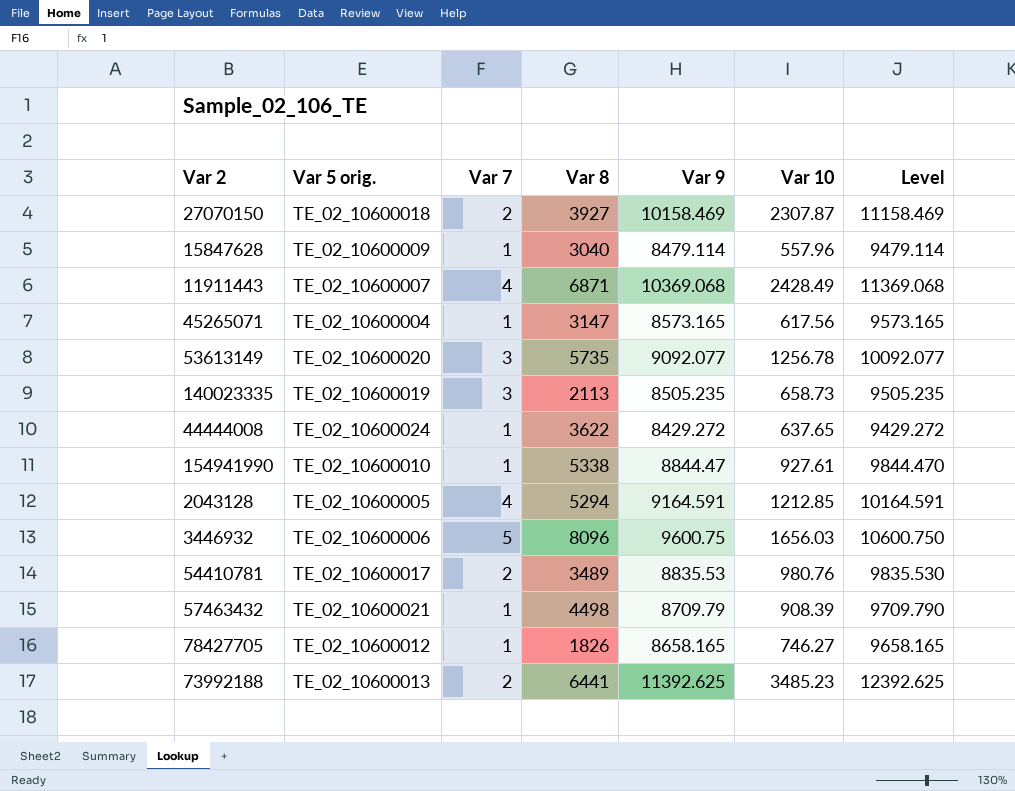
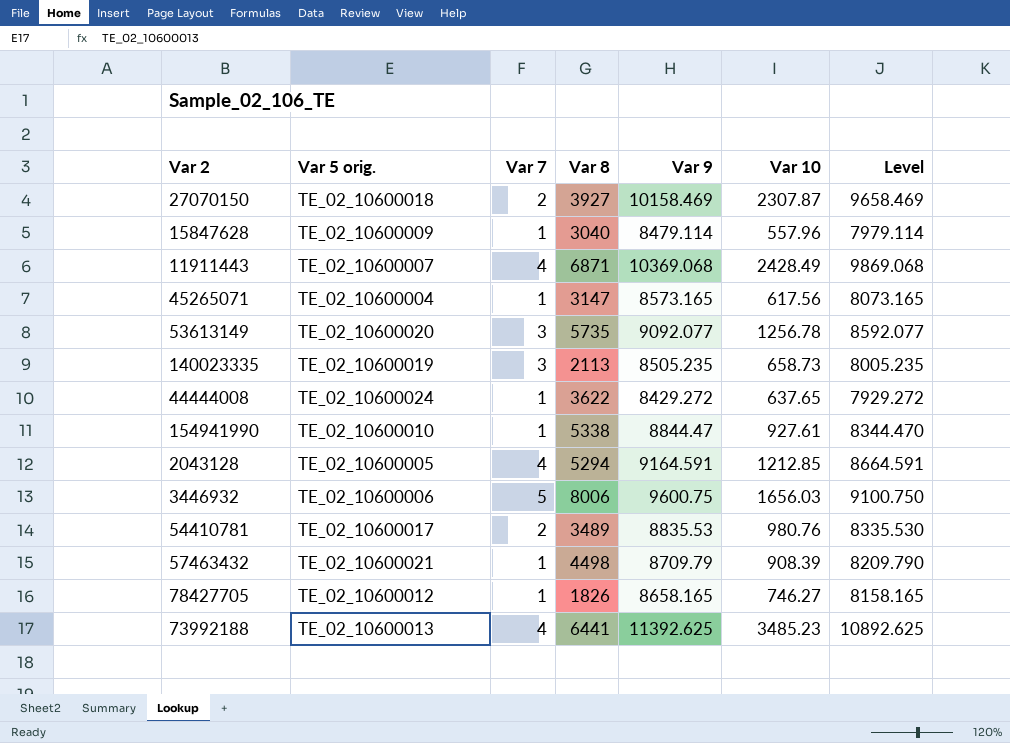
column Level | formula: [Var 9] + 1000 -> [Var 9] - 500
3446932 | Var 8: 8096 -> 8006
73992188 | Var 7: 2 -> 4

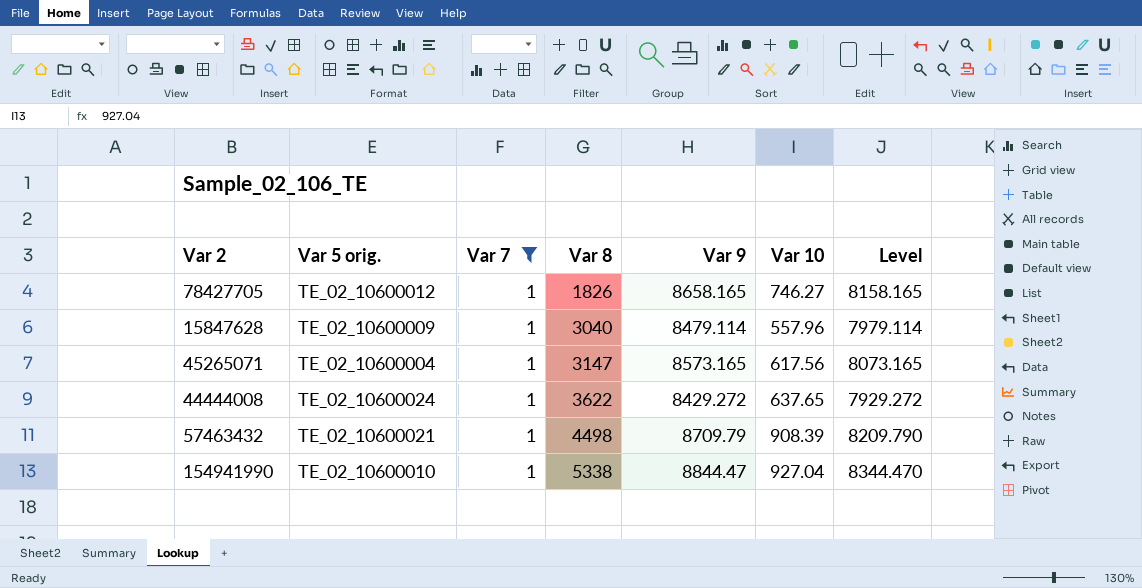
filter: none -> Var 7 = 1
row order: none -> Var 8 ascending
154941990 | Var 10: 927.61 -> 927.04

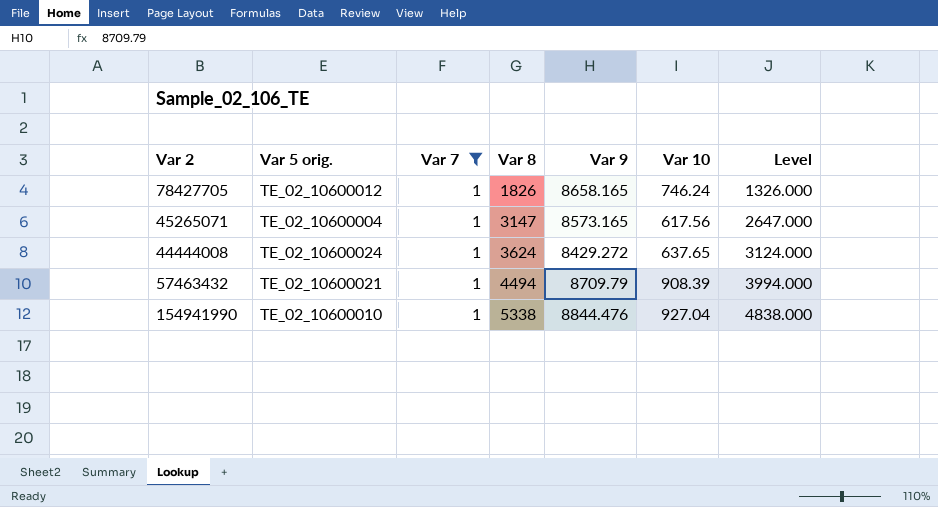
column Level | formula: [Var 9] - 500 -> [Var 8] - 500
row 15847628: TE_02_10600009 | 1 | 3040 | 8479.114 | 557.96 | 7979.114 -> none
78427705 | Var 10: 746.27 -> 746.24
44444008 | Var 8: 3622 -> 3624
57463432 | Var 8: 4498 -> 4494
154941990 | Var 9: 8844.47 -> 8844.476

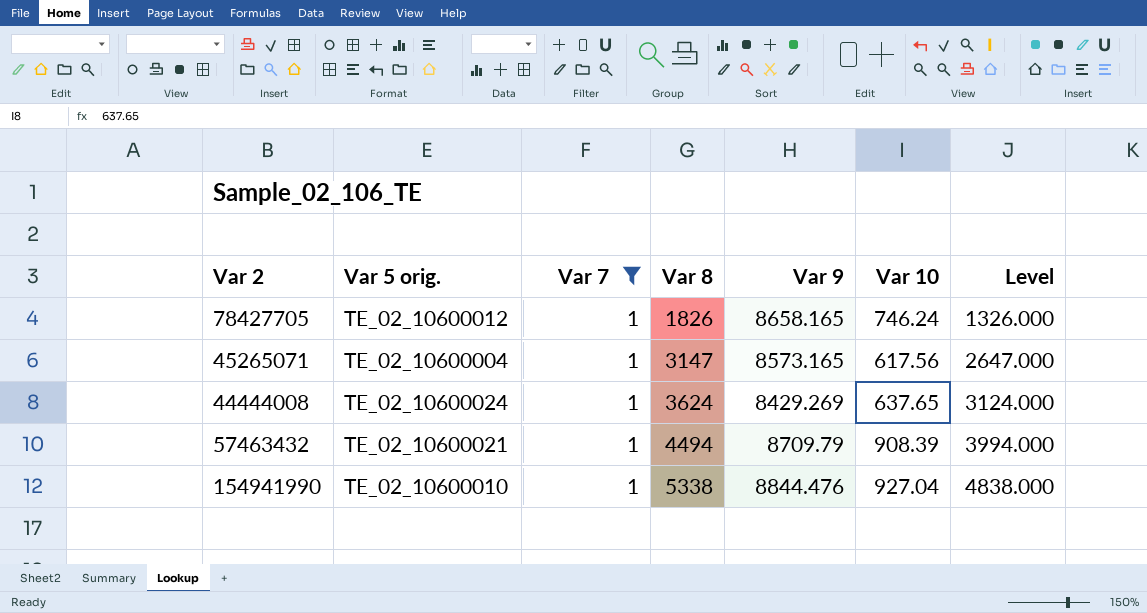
44444008 | Var 9: 8429.272 -> 8429.269

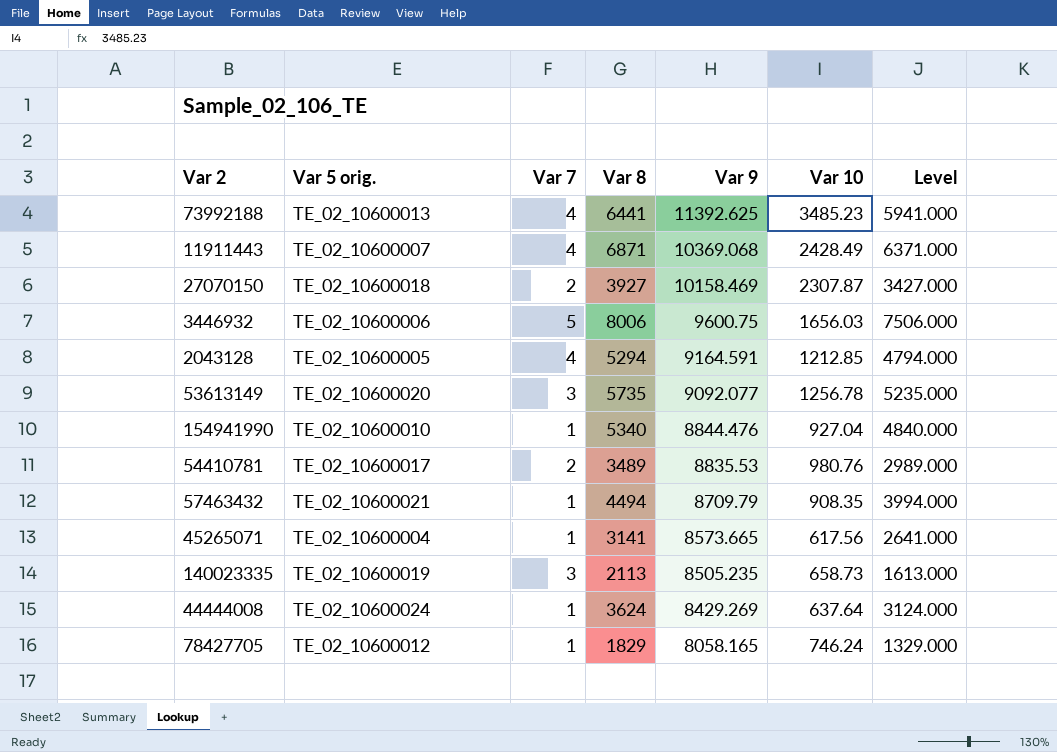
filter: Var 7 = 1 -> none
row order: Var 8 ascending -> Var 9 descending
154941990 | Var 8: 5338 -> 5340
154941990 | Level: 4838.000 -> 4840.000
57463432 | Var 10: 908.39 -> 908.35
45265071 | Var 8: 3147 -> 3141
45265071 | Var 9: 8573.165 -> 8573.665
45265071 | Level: 2647.000 -> 2641.000
44444008 | Var 10: 637.65 -> 637.64
78427705 | Var 8: 1826 -> 1829
78427705 | Var 9: 8658.165 -> 8058.165
78427705 | Level: 1326.000 -> 1329.000

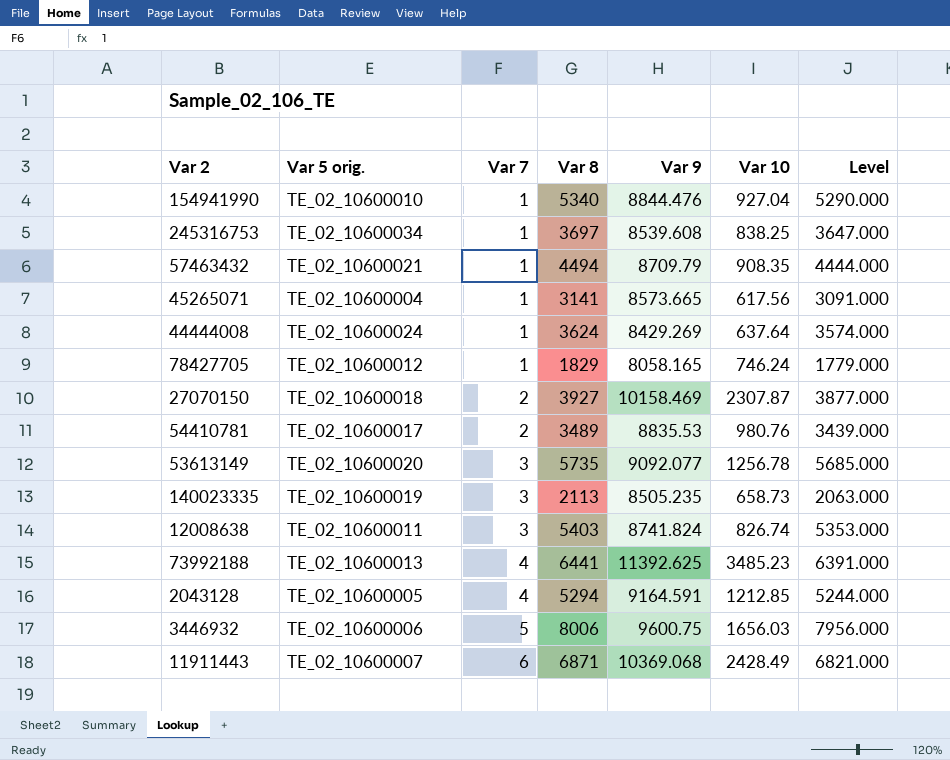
row order: Var 9 descending -> Var 7 ascending
column Level | formula: [Var 8] - 500 -> [Var 8] - 50
row 245316753: none -> TE_02_10600034 | 1 | 3697 | 8539.608 | 838.25 | 3647.000
row 12008638: none -> TE_02_10600011 | 3 | 5403 | 8741.824 | 826.74 | 5353.000
11911443 | Var 7: 4 -> 6

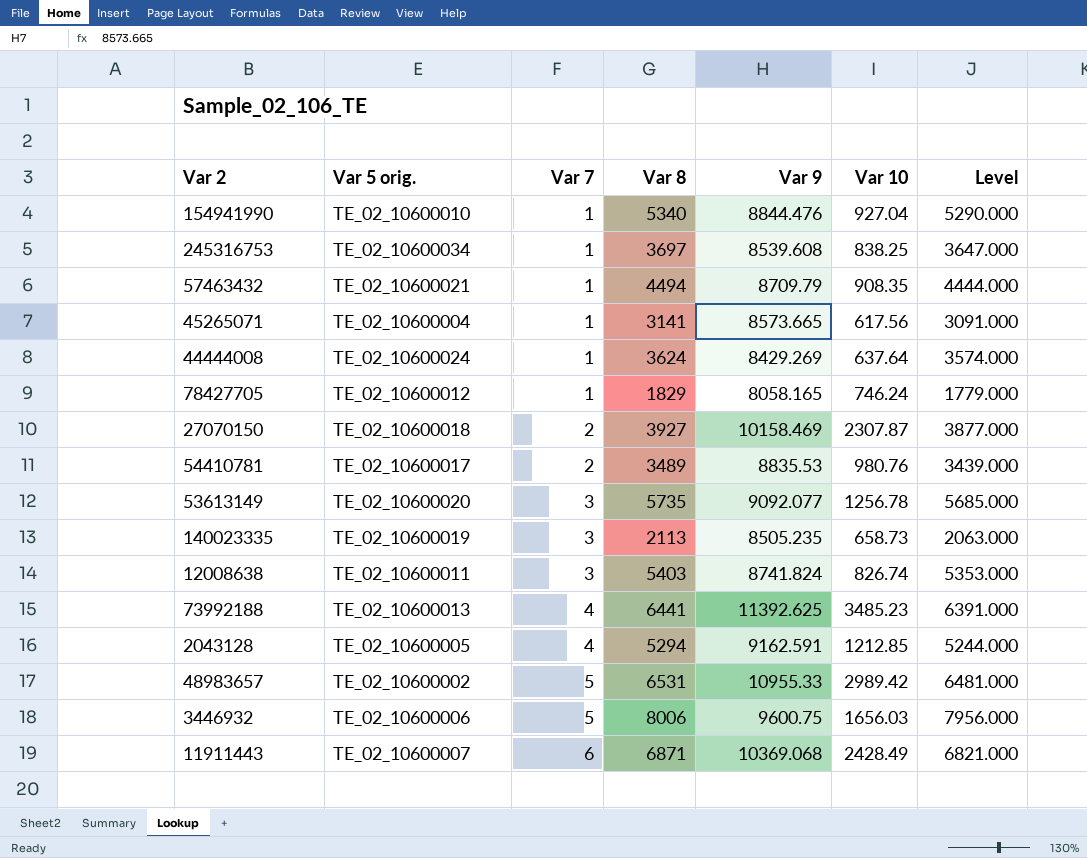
2043128 | Var 9: 9164.591 -> 9162.591
row 48983657: none -> TE_02_10600002 | 5 | 6531 | 10955.33 | 2989.42 | 6481.000

